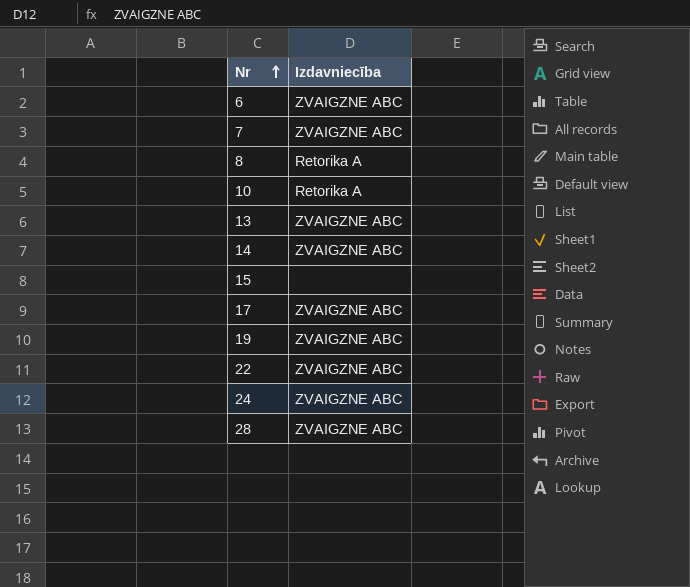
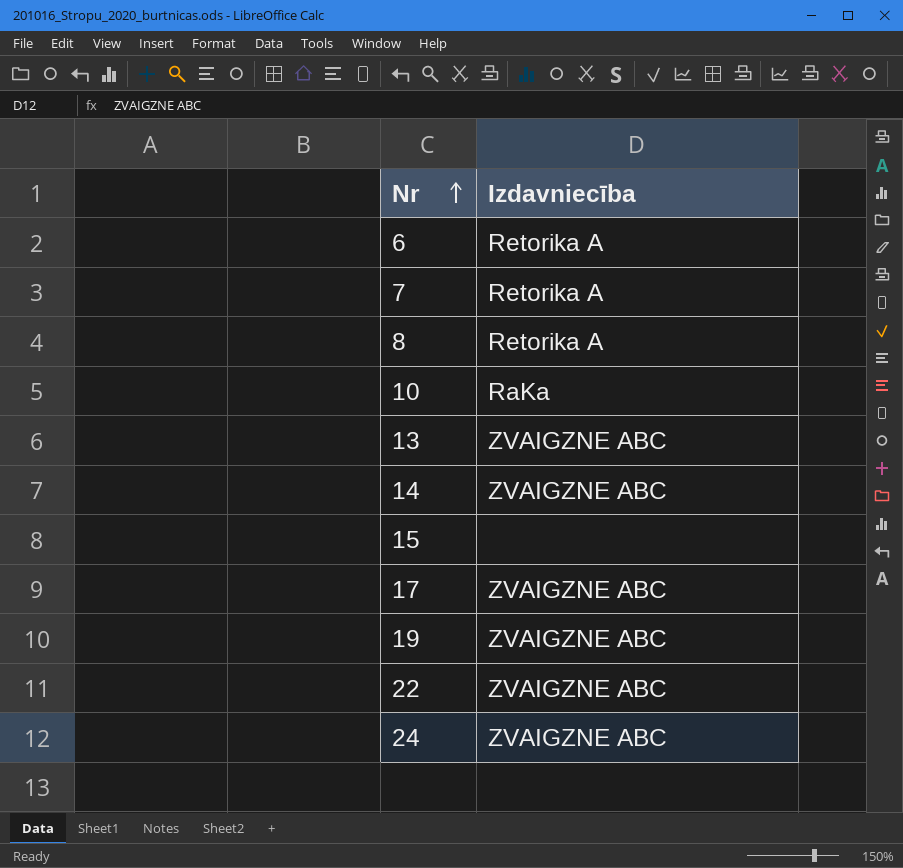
row 28: ZVAIGZNE ABC -> none
6 | Izdavniecība: ZVAIGZNE ABC -> Retorika A
7 | Izdavniecība: ZVAIGZNE ABC -> Retorika A
10 | Izdavniecība: Retorika A -> RaKa

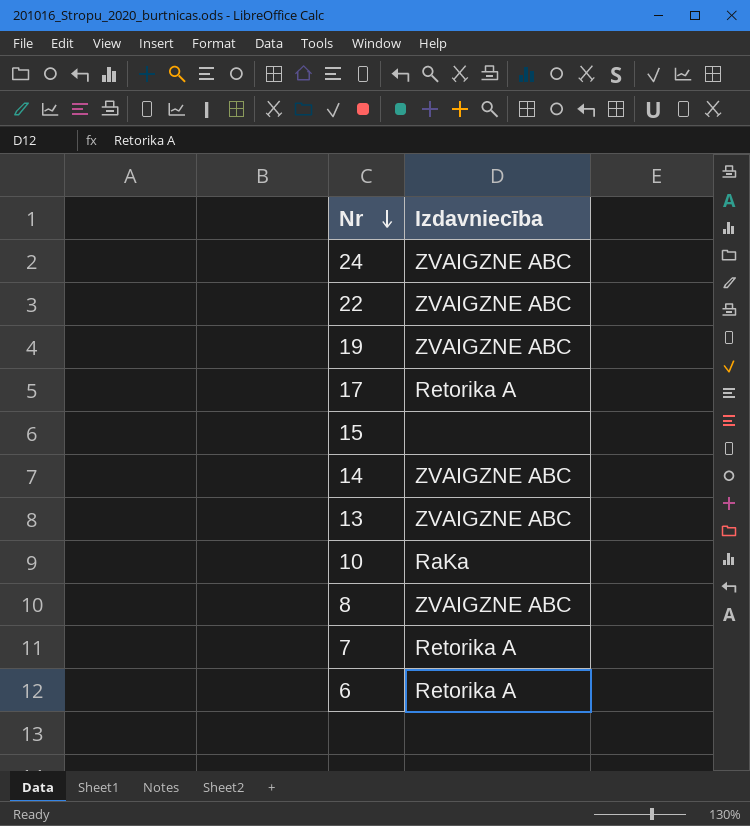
row order: Nr ascending -> Nr descending
17 | Izdavniecība: ZVAIGZNE ABC -> Retorika A
8 | Izdavniecība: Retorika A -> ZVAIGZNE ABC

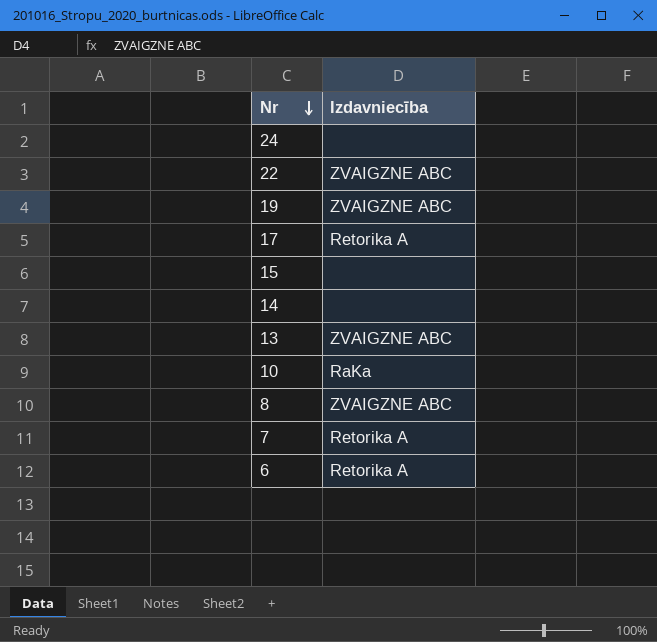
24 | Izdavniecība: ZVAIGZNE ABC -> none
14 | Izdavniecība: ZVAIGZNE ABC -> none

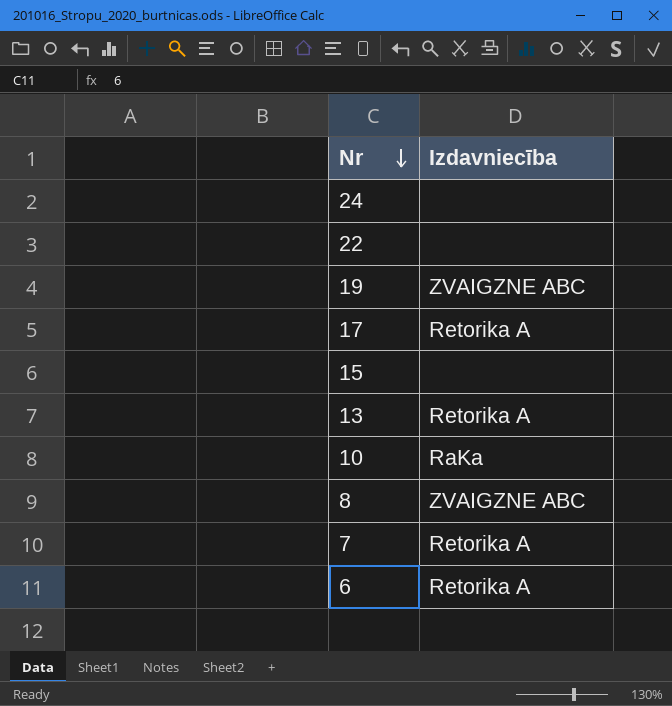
row 14: none -> none
22 | Izdavniecība: ZVAIGZNE ABC -> none
13 | Izdavniecība: ZVAIGZNE ABC -> Retorika A

